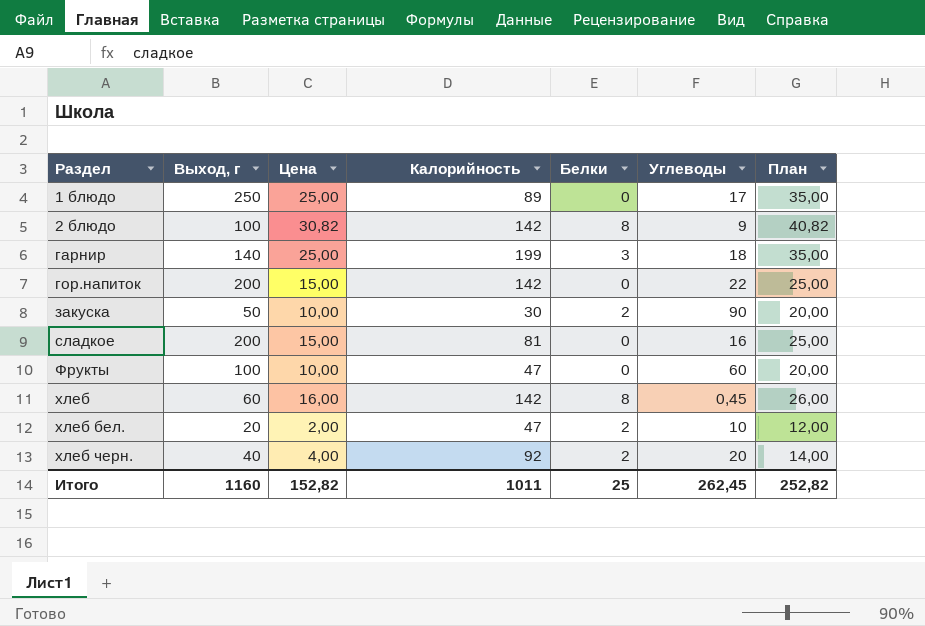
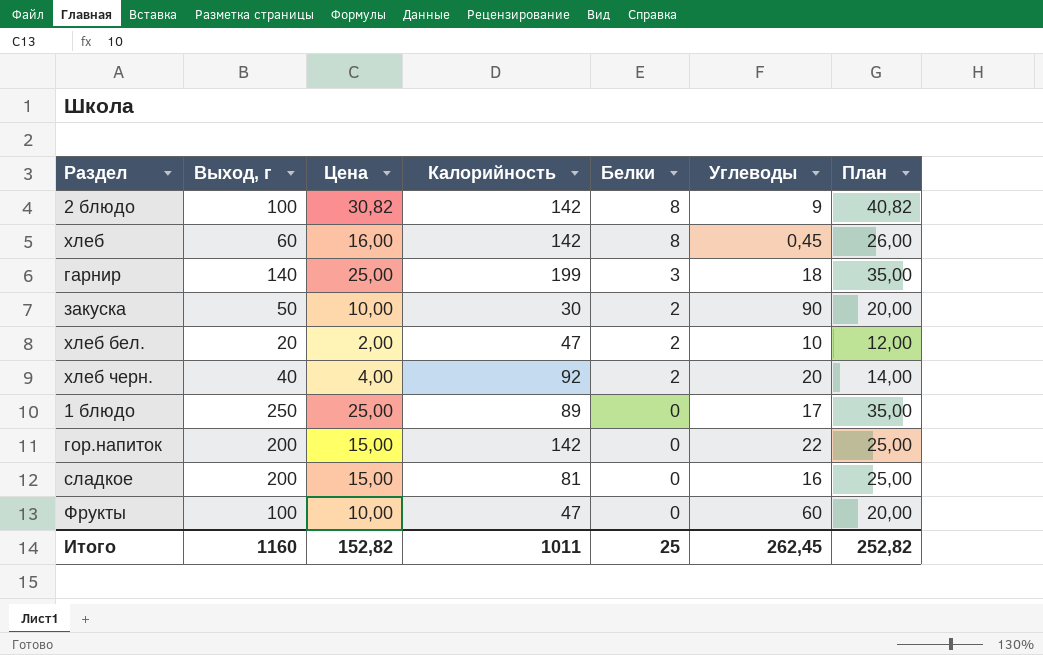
row order: Раздел ascending -> Белки descending

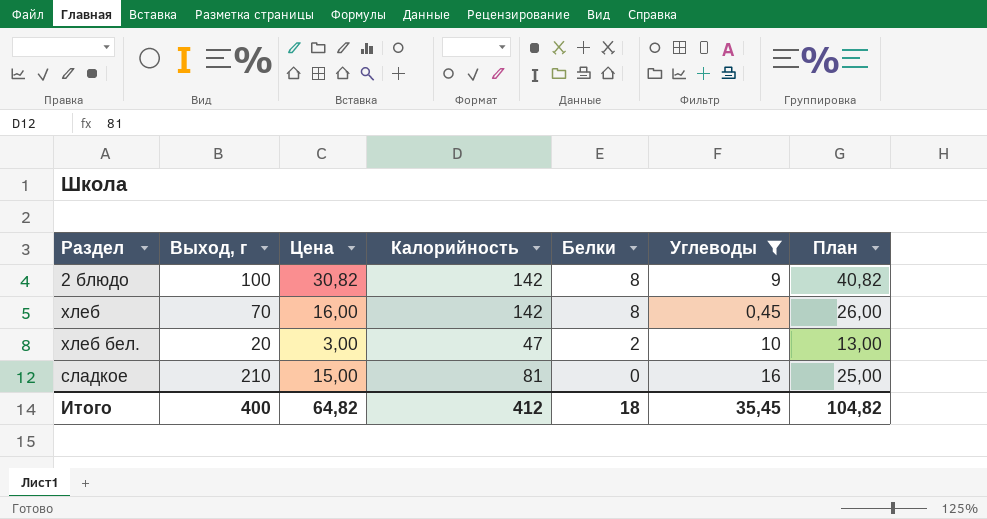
filter: none -> Углеводы <= 16
хлеб | Выход, г: 60 -> 70
хлеб бел. | Цена: 2,00 -> 3,00
хлеб бел. | План: 12,00 -> 13,00
сладкое | Выход, г: 200 -> 210
Итого | Выход, г: 1160 -> 400
Итого | Цена: 152,82 -> 64,82
Итого | Калорийность: 1011 -> 412
Итого | Белки: 25 -> 18
Итого | Углеводы: 262,45 -> 35,45
Итого | План: 252,82 -> 104,82

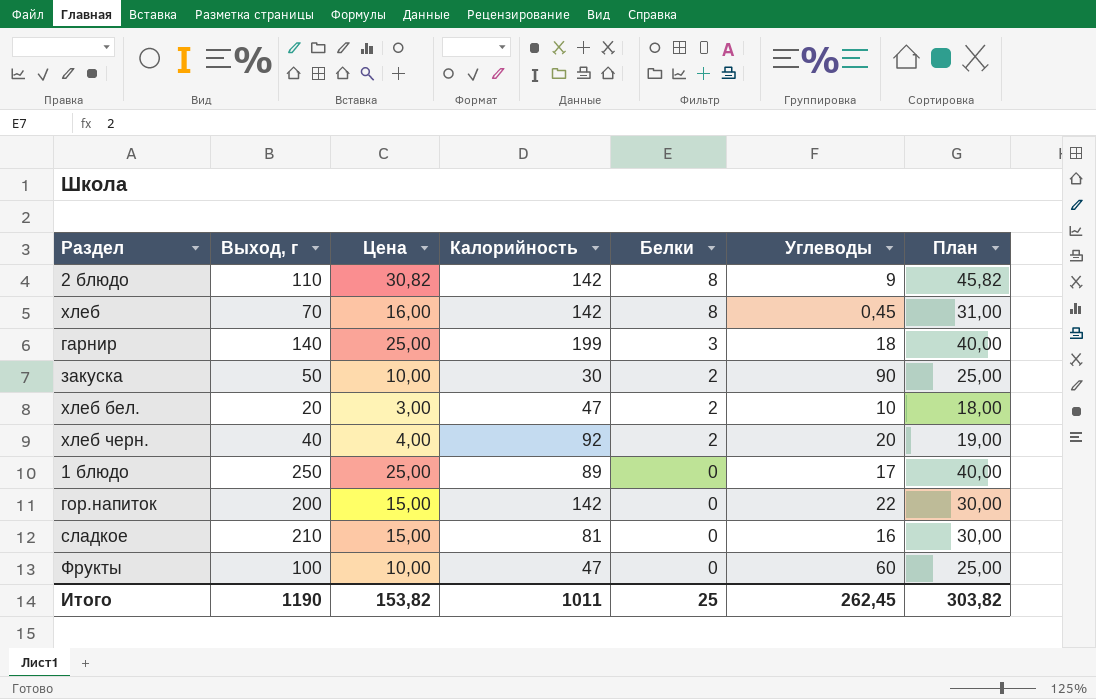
filter: Углеводы <= 16 -> none
column План | formula: [Цена] + 10 -> [Цена] + 15
2 блюдо | Выход, г: 100 -> 110
Итого | Выход, г: 400 -> 1190
Итого | Цена: 64,82 -> 153,82
Итого | Калорийность: 412 -> 1011
Итого | Белки: 18 -> 25
Итого | Углеводы: 35,45 -> 262,45
Итого | План: 104,82 -> 303,82

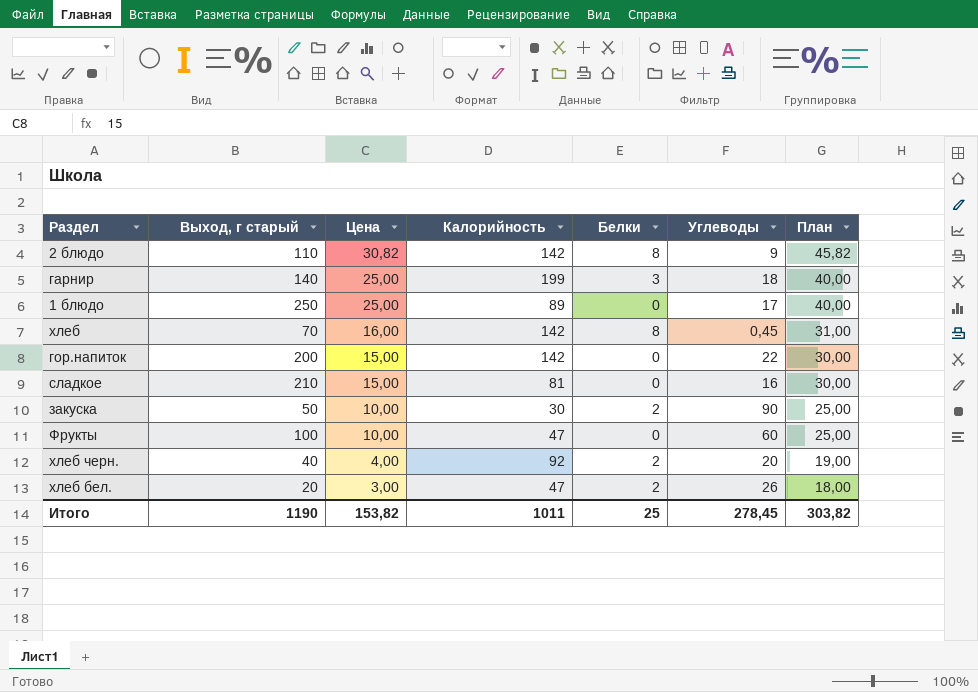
row order: Белки descending -> Цена descending
column name: Выход, г -> Выход, г старый
хлеб бел. | Углеводы: 10 -> 26
Итого | Углеводы: 262,45 -> 278,45

